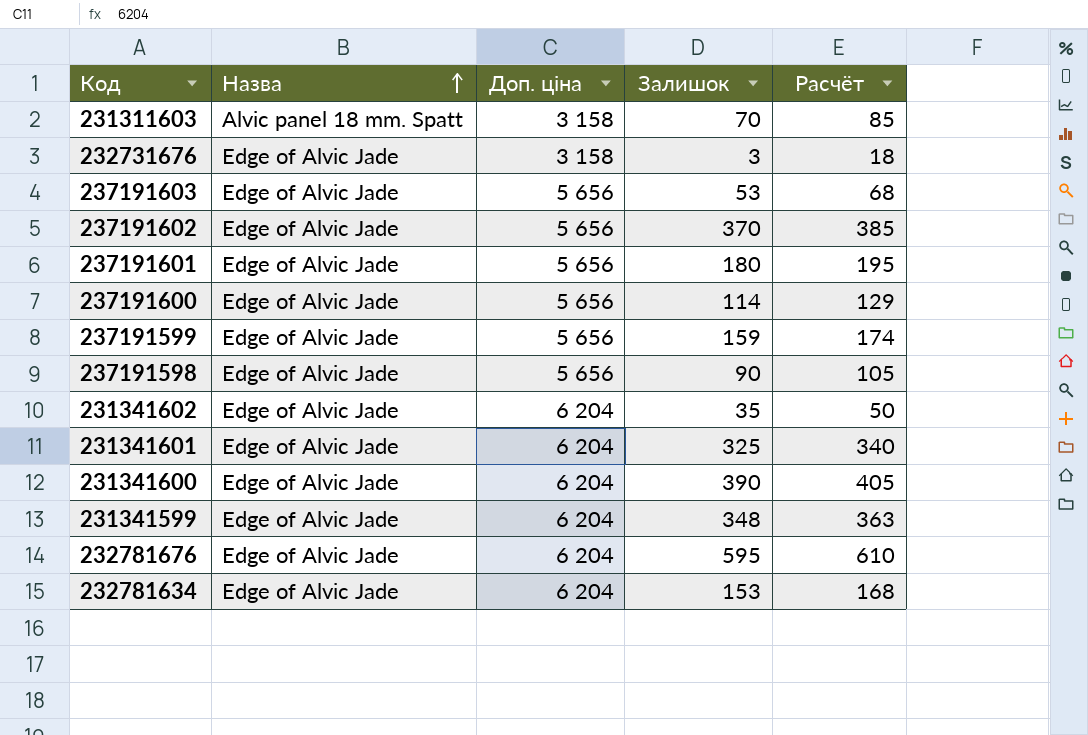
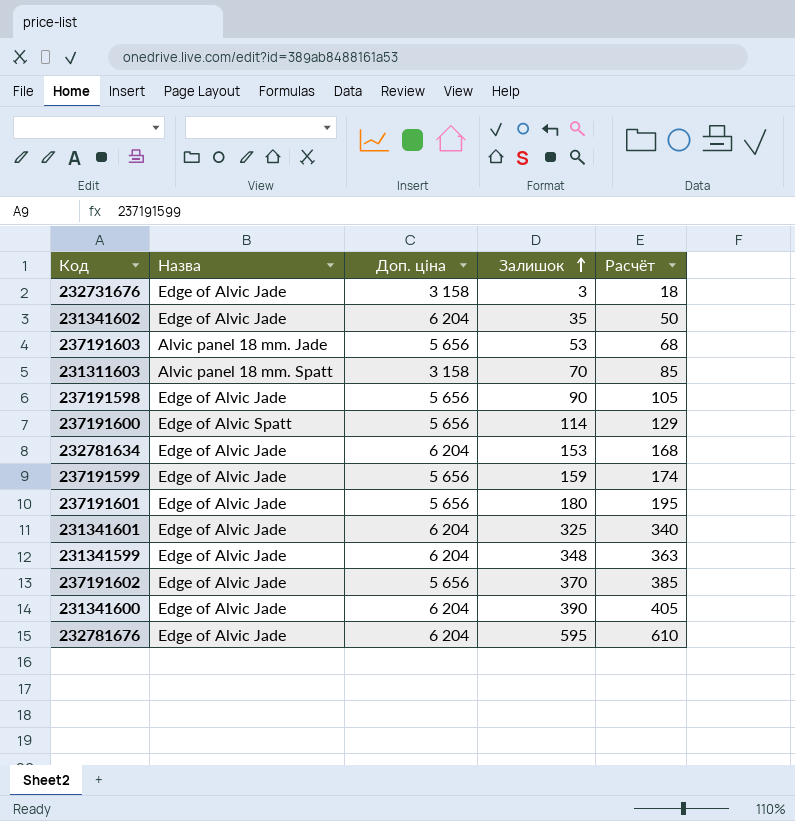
row order: Назва ascending -> Залишок ascending
237191603 | Назва: Edge of Alvic Jade -> Alvic panel 18 mm. Jade
237191600 | Назва: Edge of Alvic Jade -> Edge of Alvic Spatt

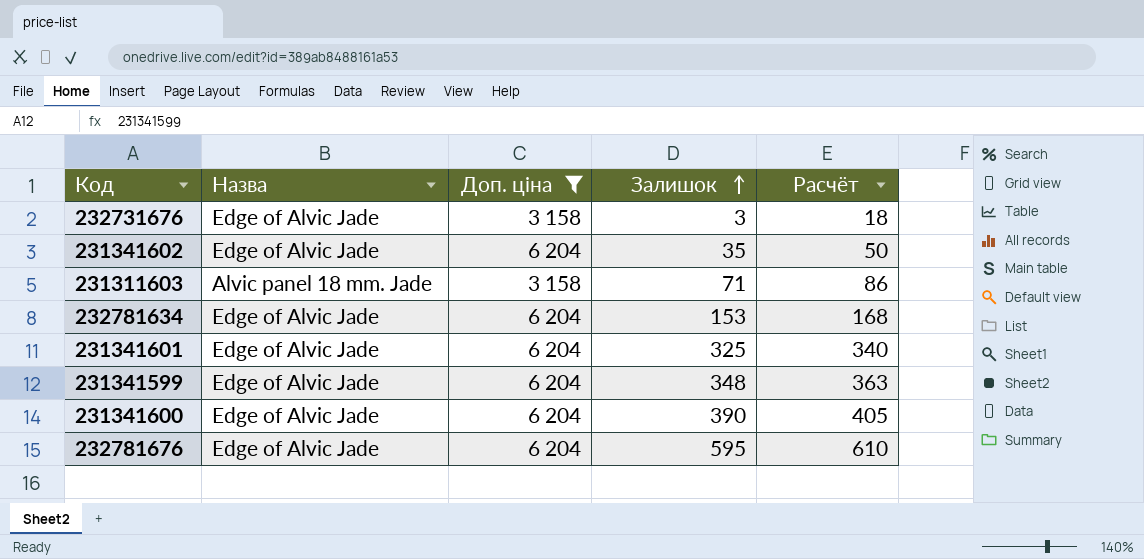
filter: none -> Доп. ціна != 5 656
231311603 | Назва: Alvic panel 18 mm. Spatt -> Alvic panel 18 mm. Jade
231311603 | Залишок: 70 -> 71
231311603 | Расчёт: 85 -> 86

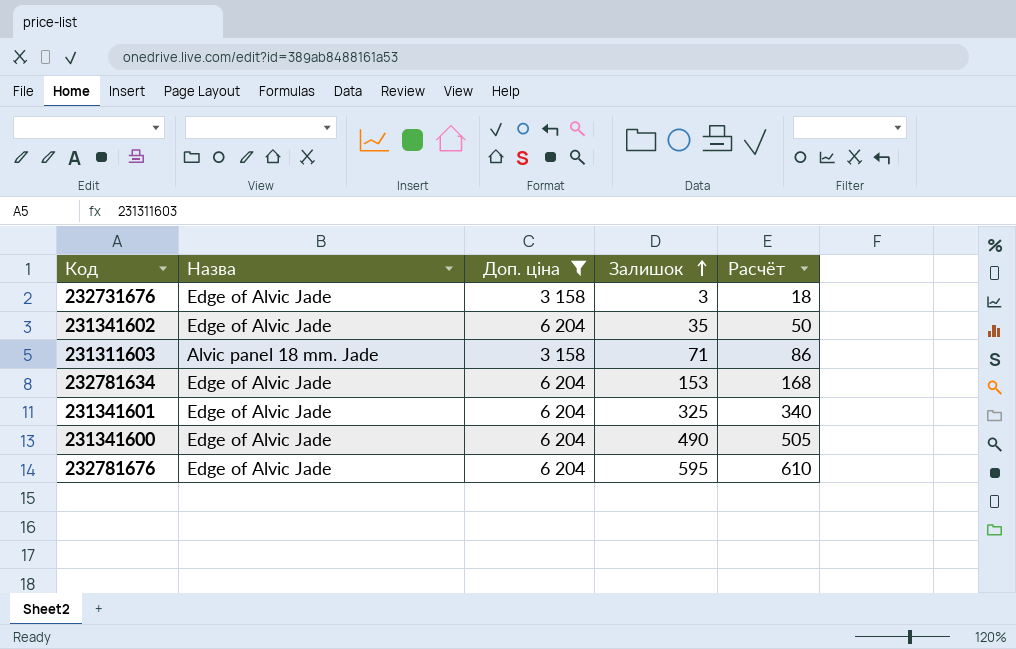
row 231341599: Edge of Alvic Jade | 6 204 | 348 | 363 -> none
231341600 | Залишок: 390 -> 490
231341600 | Расчёт: 405 -> 505

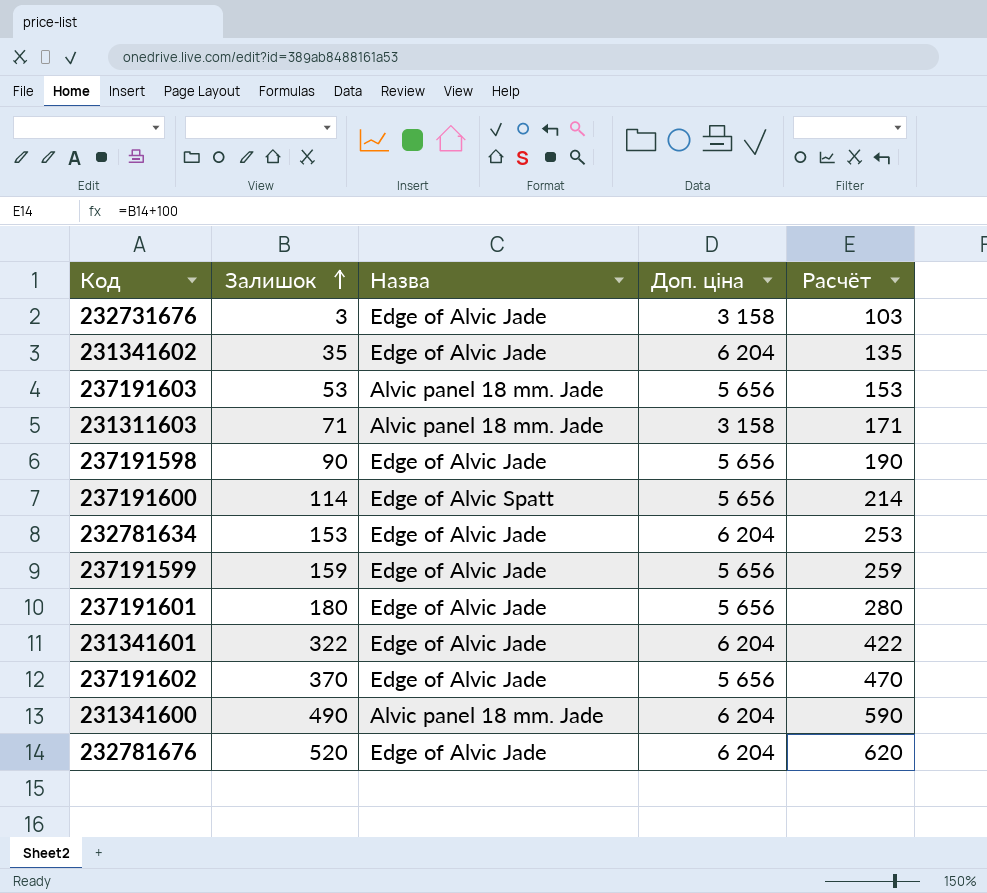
filter: Доп. ціна != 5 656 -> none
column Залишок | position: 4 -> 2
column Расчёт | formula: [Залишок] + 15 -> [Залишок] + 100
231341601 | Залишок: 325 -> 322
231341600 | Назва: Edge of Alvic Jade -> Alvic panel 18 mm. Jade
232781676 | Залишок: 595 -> 520

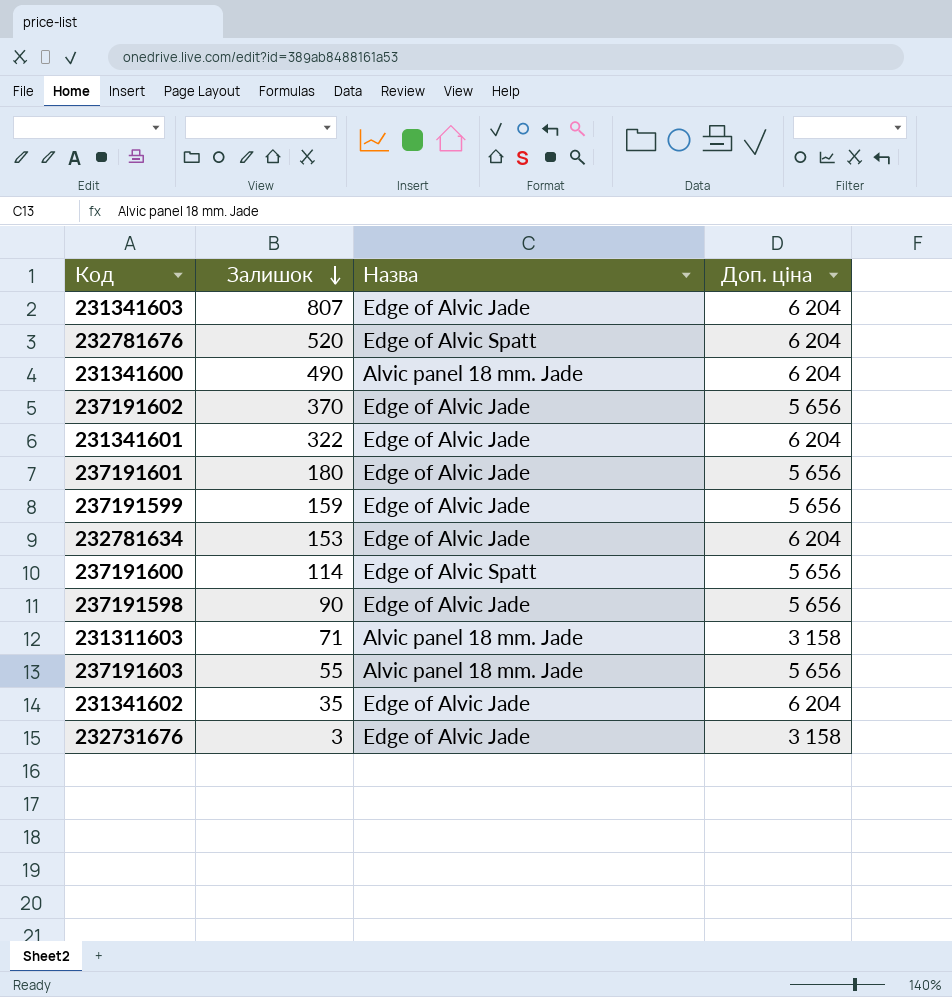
row order: Залишок ascending -> Залишок descending
column Расчёт | formula: [Залишок] + 100 -> none
row 231341603: none -> 807 | Edge of Alvic Jade | 6 204
232781676 | Назва: Edge of Alvic Jade -> Edge of Alvic Spatt
237191603 | Залишок: 53 -> 55

